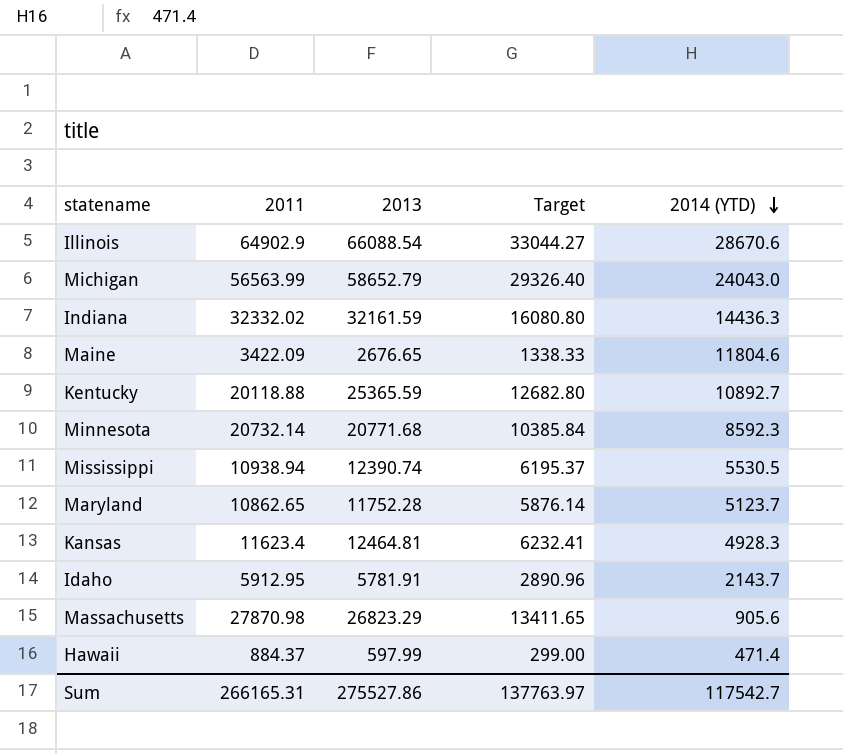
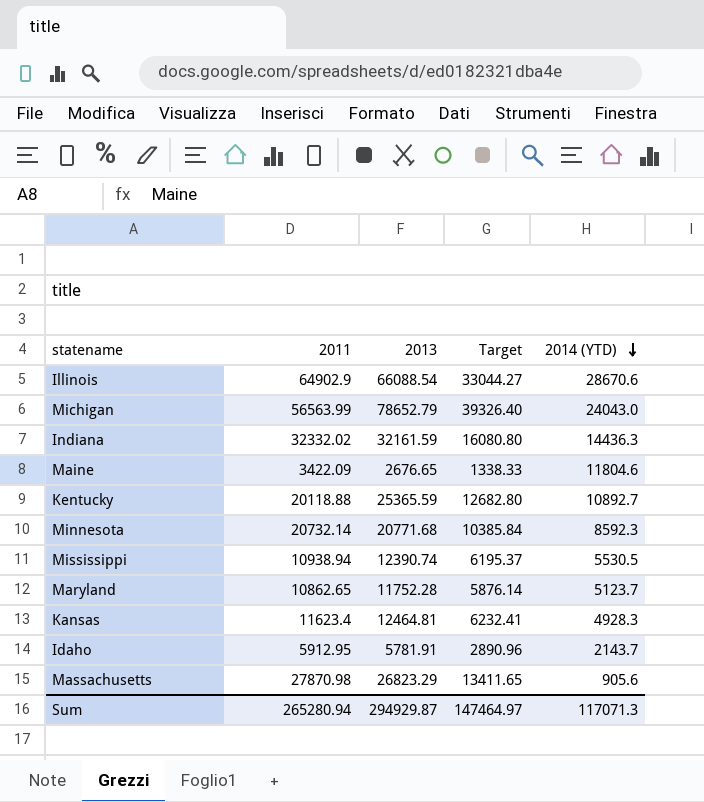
row Hawaii: 884.37 | 597.99 | 299.00 | 471.4 -> none
Michigan | 2013: 58652.79 -> 78652.79
Michigan | Target: 29326.40 -> 39326.40
Sum | 2011: 266165.31 -> 265280.94
Sum | 2013: 275527.86 -> 294929.87
Sum | Target: 137763.97 -> 147464.97
Sum | 2014 (YTD): 117542.7 -> 117071.3

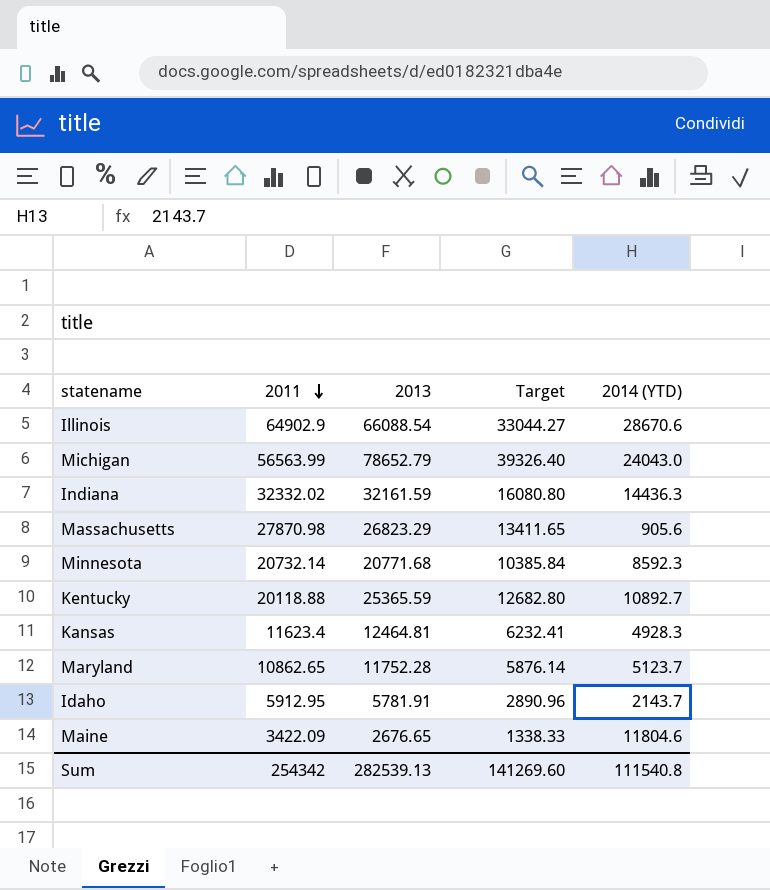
row order: 2014 (YTD) descending -> 2011 descending
row Mississippi: 10938.94 | 12390.74 | 6195.37 | 5530.5 -> none
Sum | 2011: 265280.94 -> 254342
Sum | 2013: 294929.87 -> 282539.13
Sum | Target: 147464.97 -> 141269.60
Sum | 2014 (YTD): 117071.3 -> 111540.8

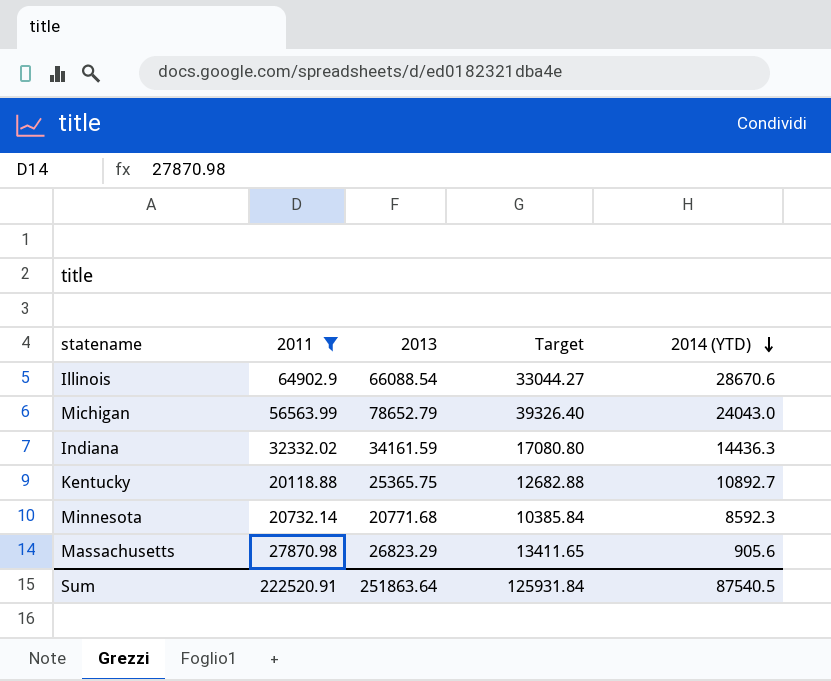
filter: none -> 2011 >= 20118.88
row order: 2011 descending -> 2014 (YTD) descending
Indiana | 2013: 32161.59 -> 34161.59
Indiana | Target: 16080.80 -> 17080.80
Kentucky | 2013: 25365.59 -> 25365.75
Kentucky | Target: 12682.80 -> 12682.88
Sum | 2011: 254342 -> 222520.91
Sum | 2013: 282539.13 -> 251863.64
Sum | Target: 141269.60 -> 125931.84
Sum | 2014 (YTD): 111540.8 -> 87540.5

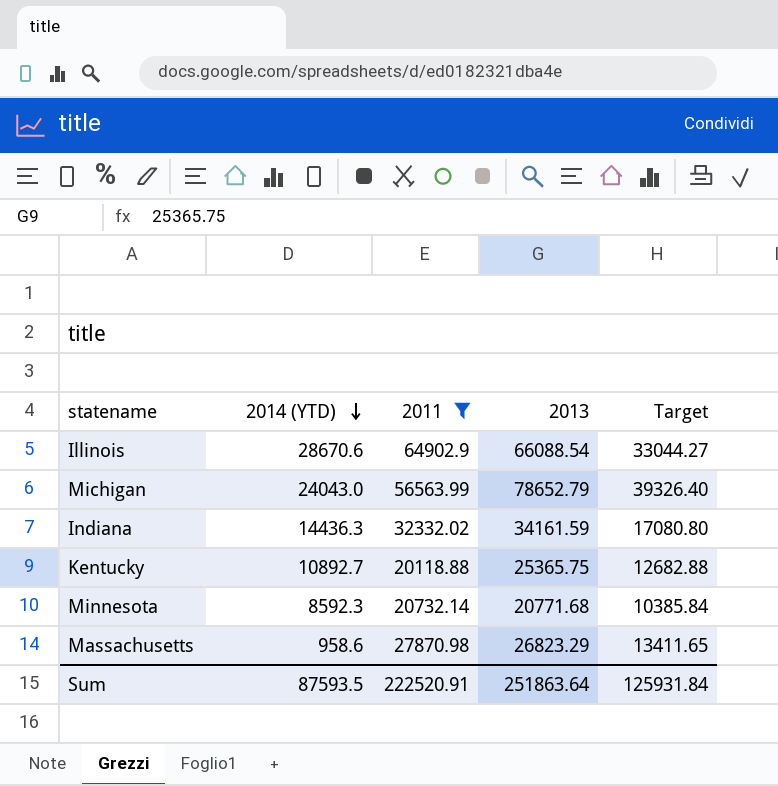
column 2014 (YTD) | position: 5 -> 2
Massachusetts | 2014 (YTD): 905.6 -> 958.6
Sum | 2014 (YTD): 87540.5 -> 87593.5

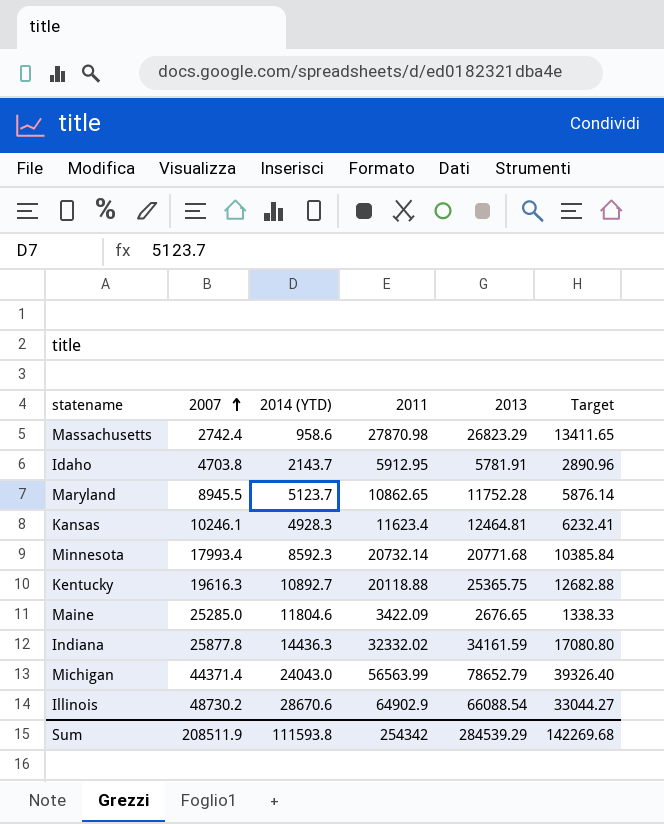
filter: 2011 >= 20118.88 -> none
row order: 2014 (YTD) descending -> 2007 ascending
column 2007 | position: none -> 2
Sum | 2014 (YTD): 87593.5 -> 111593.8
Sum | 2011: 222520.91 -> 254342
Sum | 2013: 251863.64 -> 284539.29
Sum | Target: 125931.84 -> 142269.68

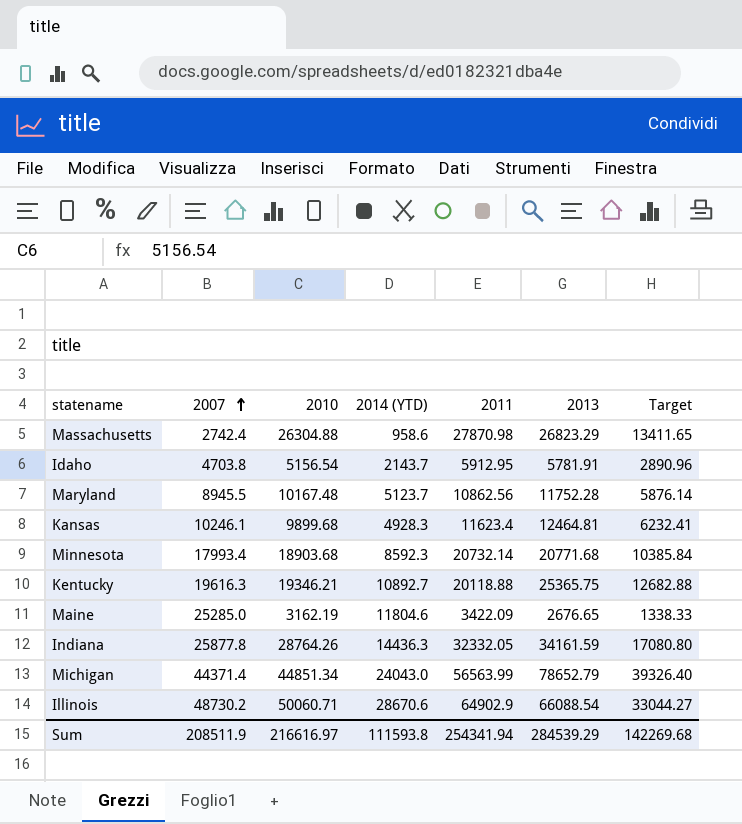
column 2010 | position: none -> 3
Maryland | 2011: 10862.65 -> 10862.56
Indiana | 2011: 32332.02 -> 32332.05
Sum | 2011: 254342 -> 254341.94

